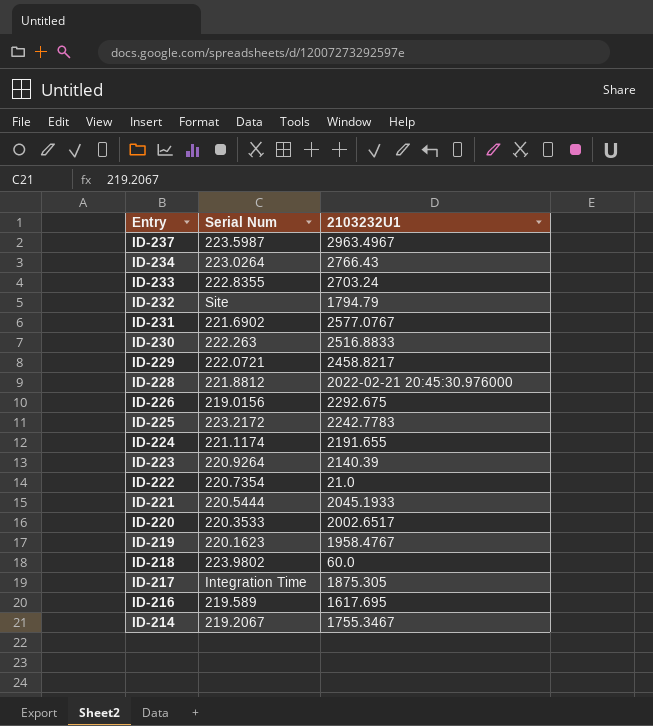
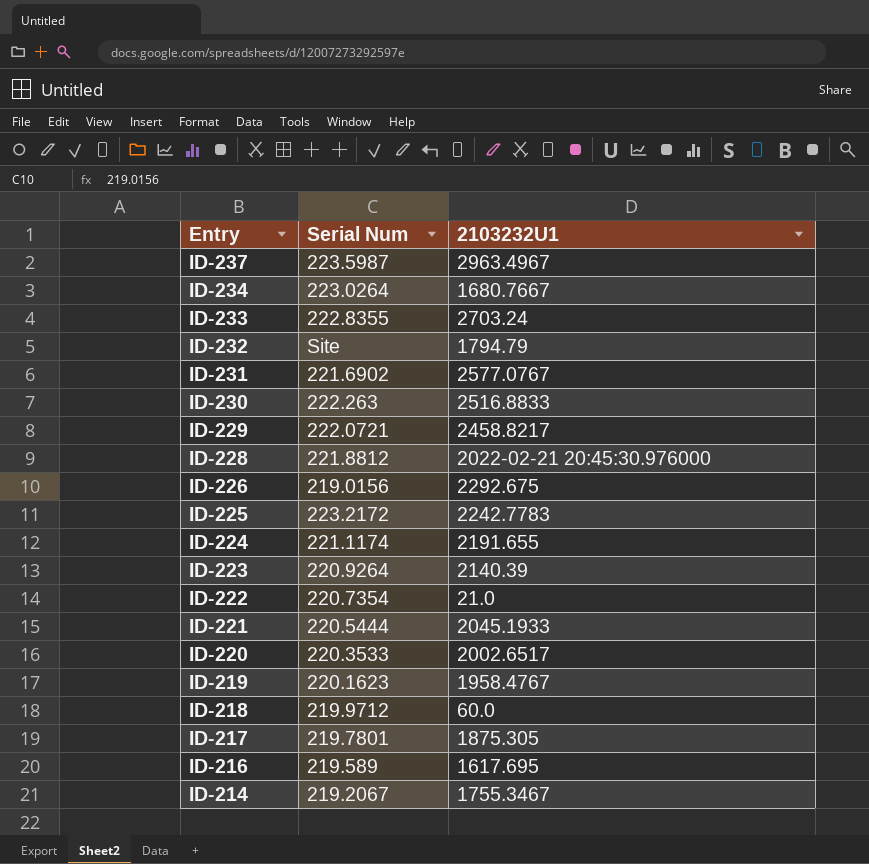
ID-234 | 2103232U1: 2766.43 -> 1680.7667
ID-218 | Serial Num: 223.9802 -> 219.9712
ID-217 | Serial Num: Integration Time -> 219.7801

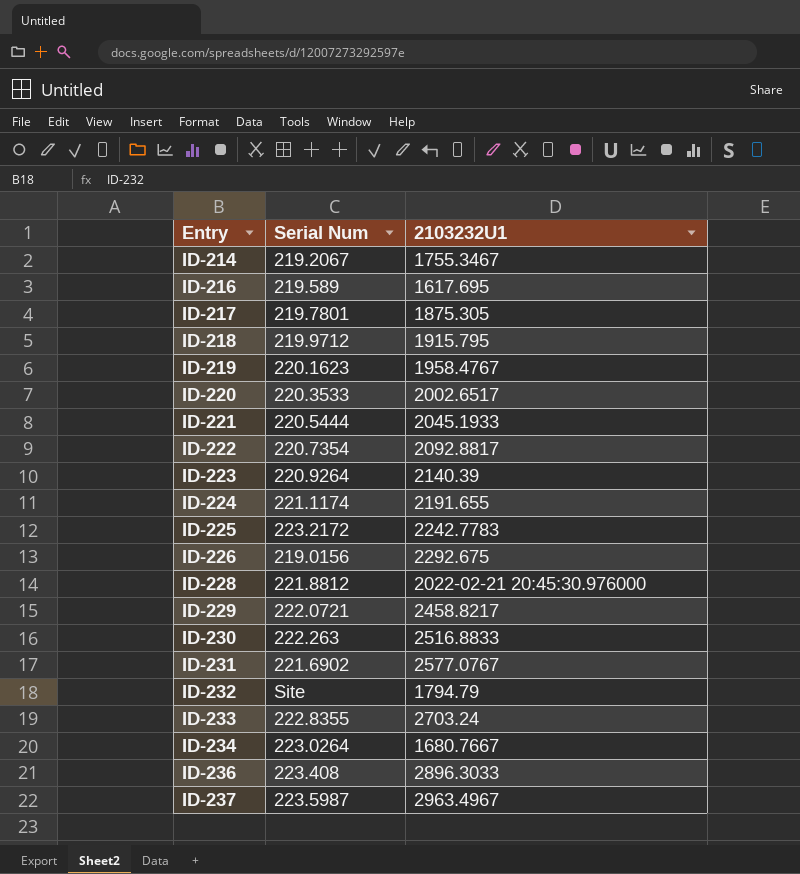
row order: Entry descending -> Entry ascending
ID-218 | 2103232U1: 60.0 -> 1915.795
ID-222 | 2103232U1: 21.0 -> 2092.8817
row ID-236: none -> 223.408 | 2896.3033

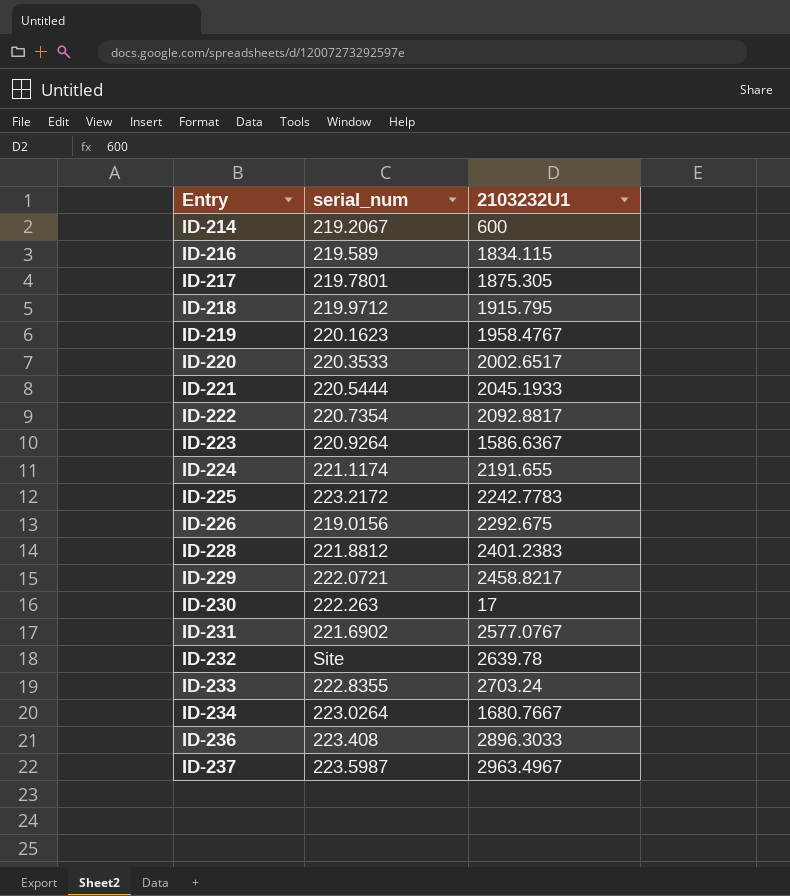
column name: Serial Num -> serial_num
ID-214 | 2103232U1: 1755.3467 -> 600
ID-216 | 2103232U1: 1617.695 -> 1834.115
ID-223 | 2103232U1: 2140.39 -> 1586.6367
ID-228 | 2103232U1: 2022-02-21 20:45:30.976000 -> 2401.2383
ID-230 | 2103232U1: 2516.8833 -> 17
ID-232 | 2103232U1: 1794.79 -> 2639.78

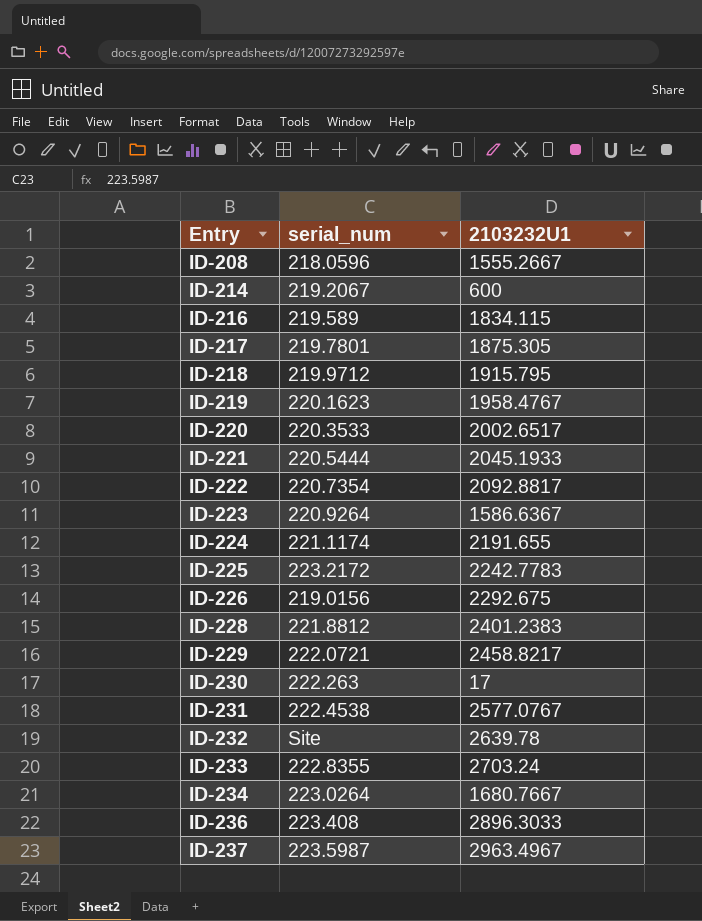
row ID-208: none -> 218.0596 | 1555.2667
ID-231 | serial_num: 221.6902 -> 222.4538

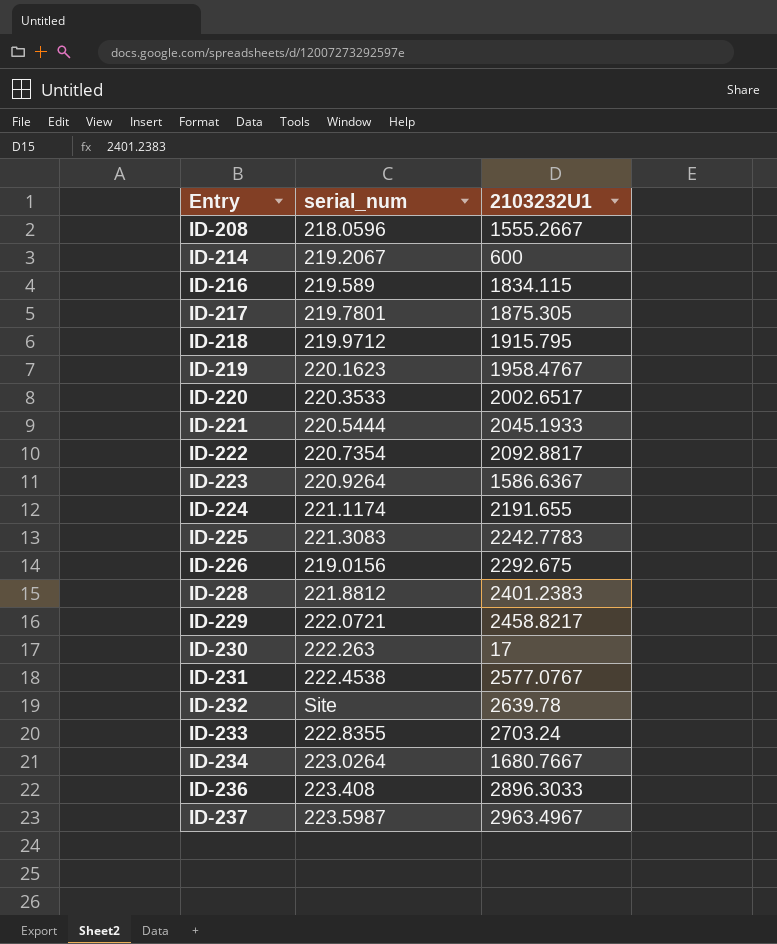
ID-225 | serial_num: 223.2172 -> 221.3083

